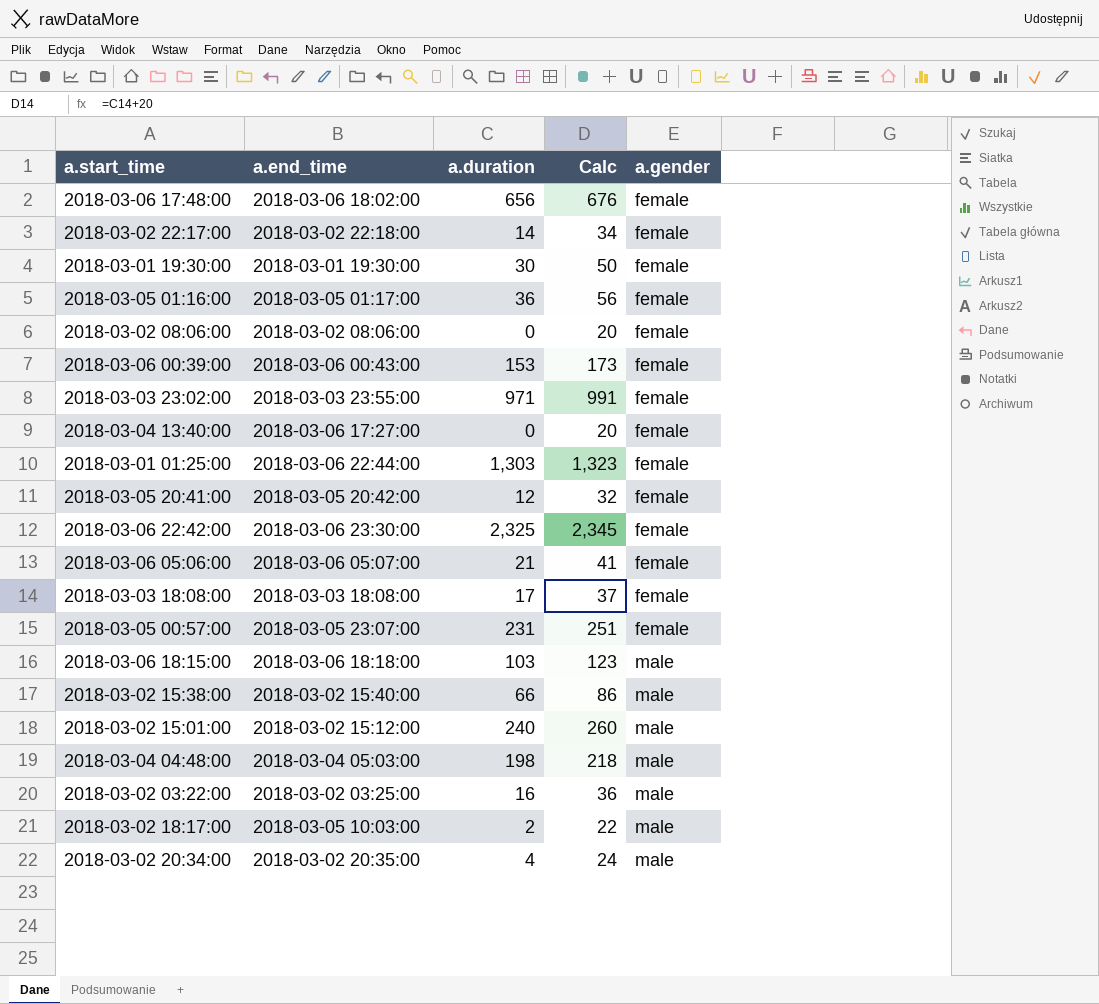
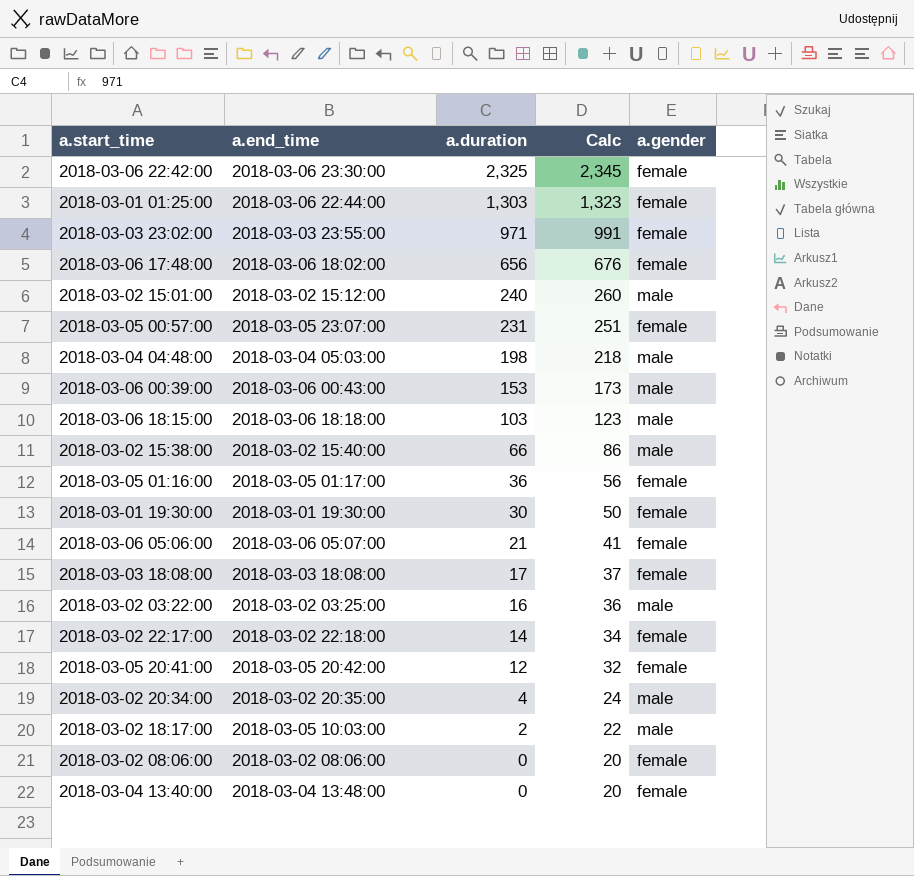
row order: a.gender ascending -> a.duration descending
2018-03-06 00:39:00 | a.gender: female -> male
2018-03-04 13:40:00 | a.end_time: 2018-03-06 17:27:00 -> 2018-03-04 13:48:00

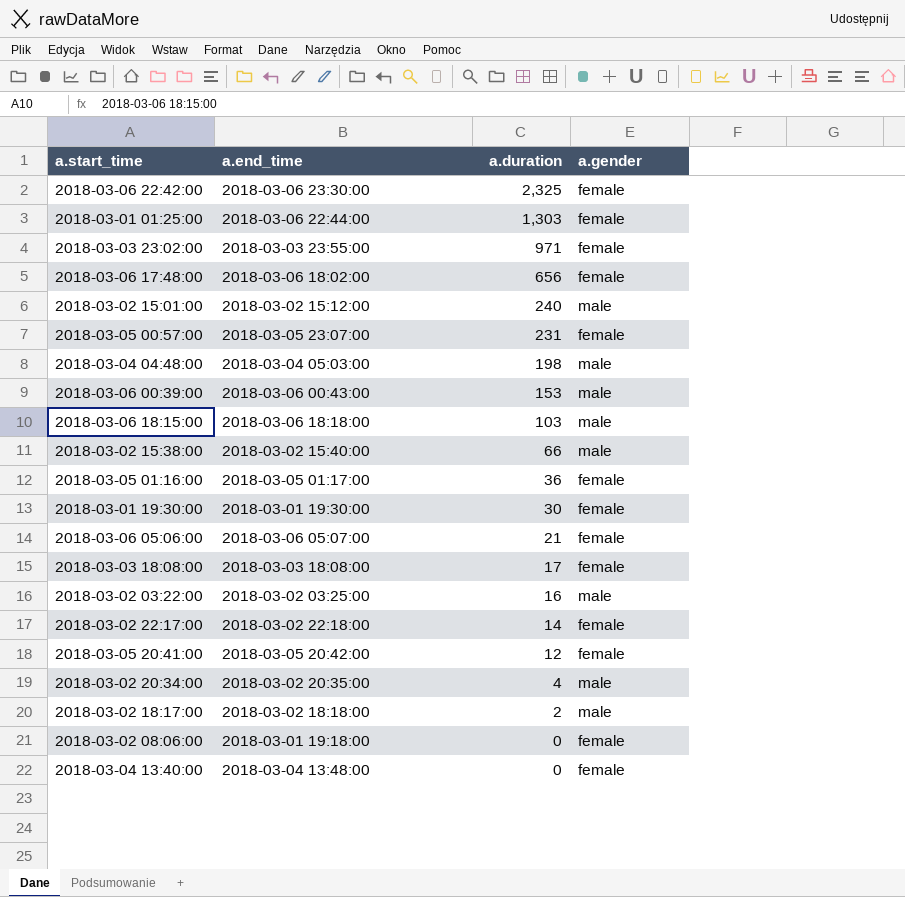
column Calc | formula: [a.duration] + 20 -> none
2018-03-02 18:17:00 | a.end_time: 2018-03-05 10:03:00 -> 2018-03-02 18:18:00
2018-03-02 08:06:00 | a.end_time: 2018-03-02 08:06:00 -> 2018-03-01 19:18:00

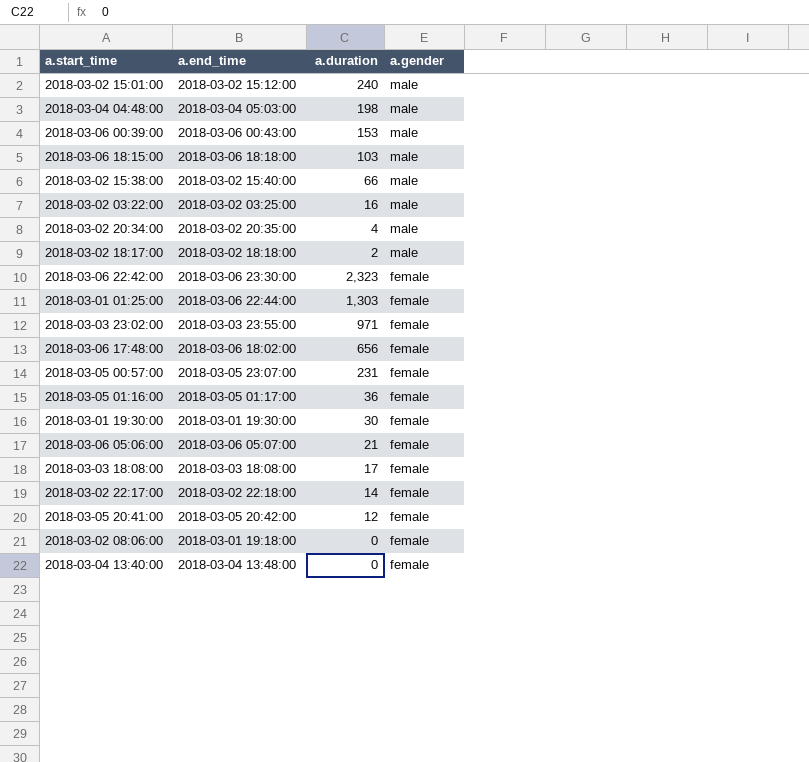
row order: a.duration descending -> a.gender descending
2018-03-06 22:42:00 | a.duration: 2,325 -> 2,323

